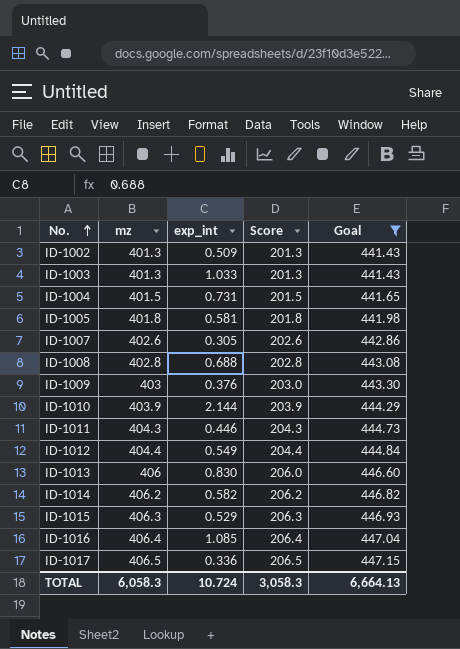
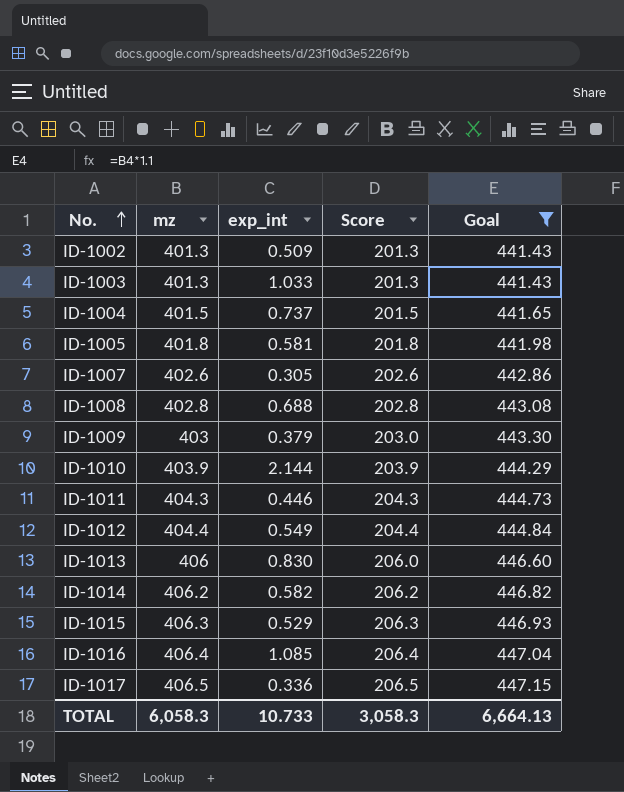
ID-1004 | exp_int: 0.731 -> 0.737
ID-1009 | exp_int: 0.376 -> 0.379
TOTAL | exp_int: 10.724 -> 10.733

